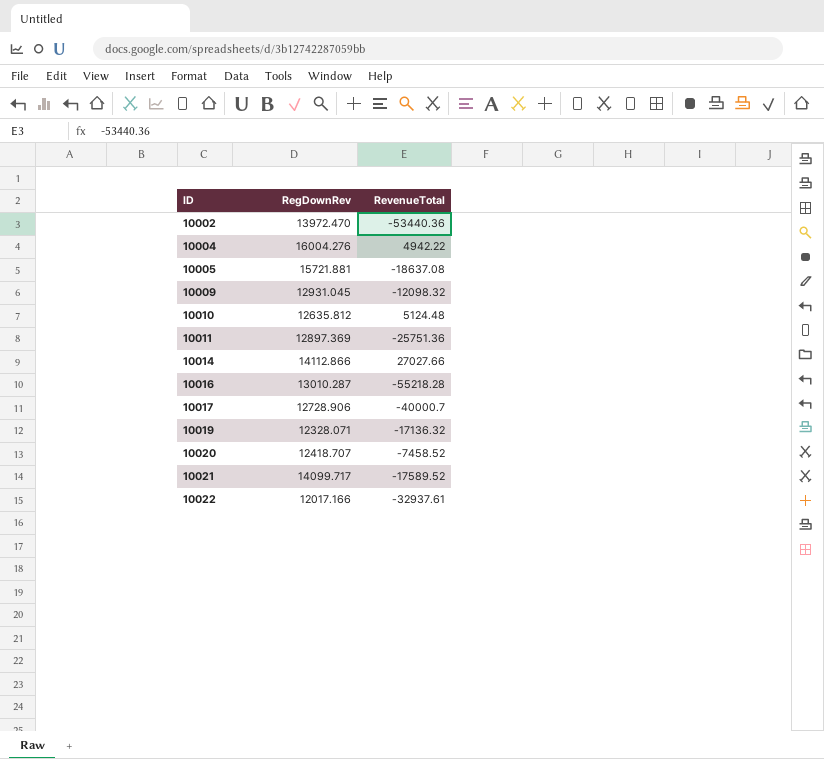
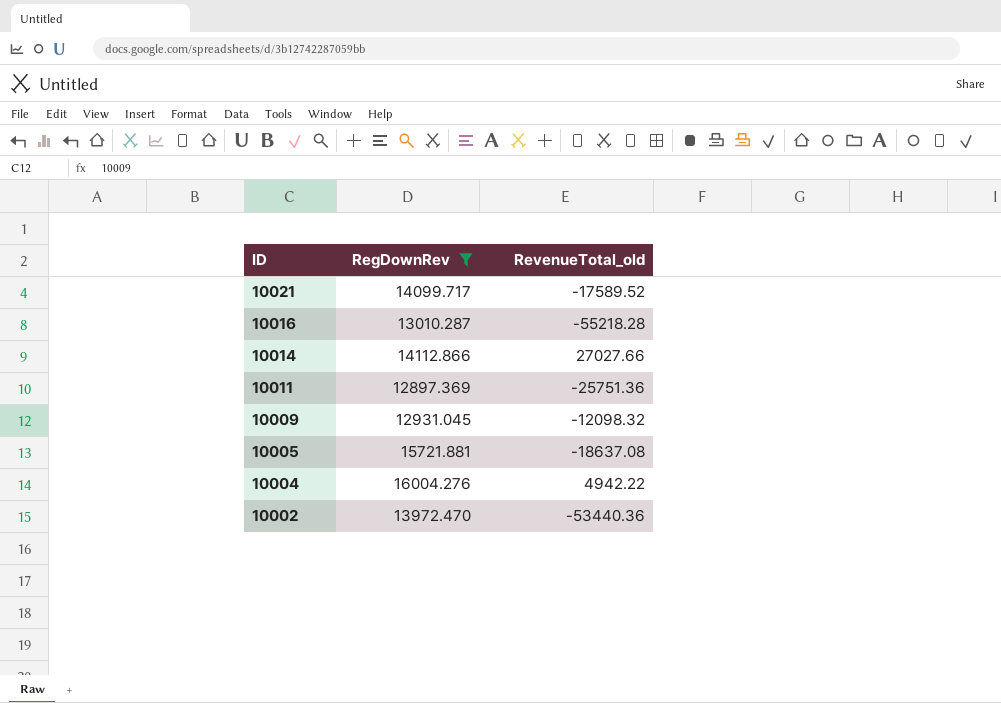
filter: none -> RegDownRev >= 12897.369
row order: ID ascending -> ID descending
column name: RevenueTotal -> RevenueTotal_old

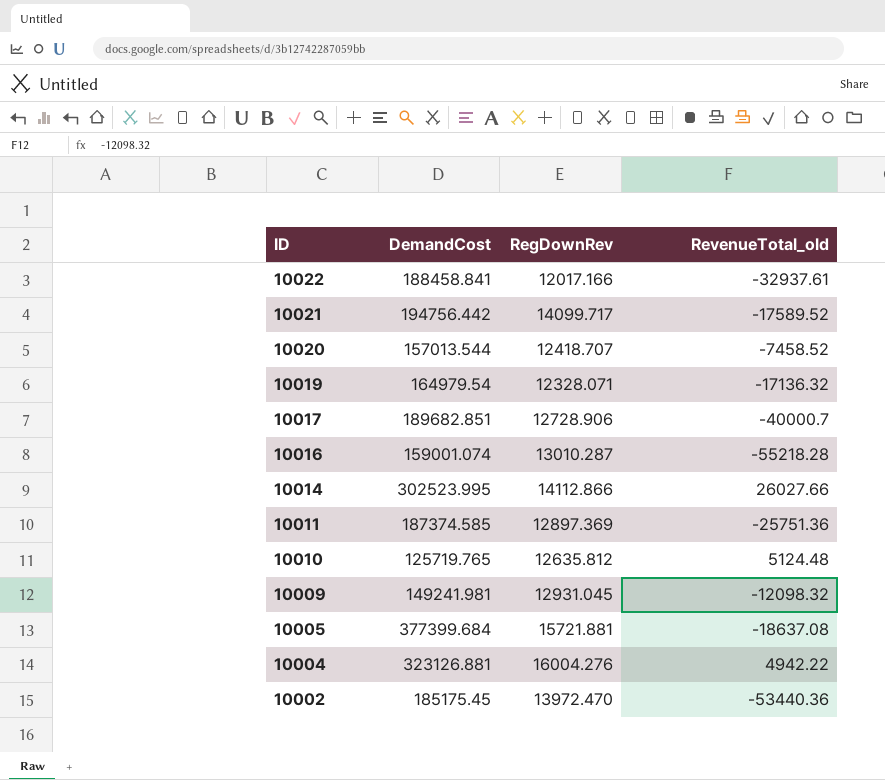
filter: RegDownRev >= 12897.369 -> none
column DemandCost | position: none -> 2
10014 | RevenueTotal_old: 27027.66 -> 26027.66

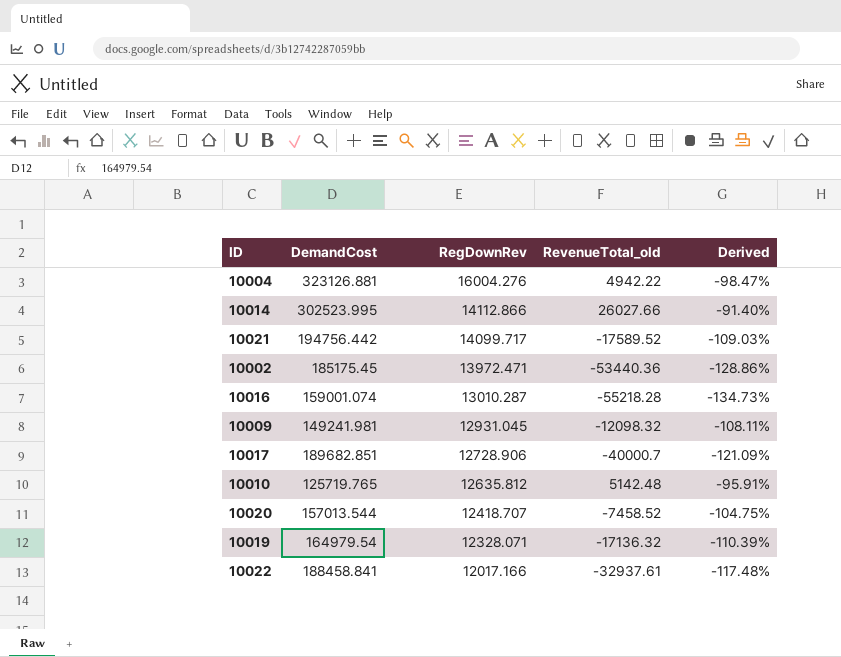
row order: ID descending -> RegDownRev descending
column Derived | formula: none -> ([RevenueTotal_old] - [DemandCost]) / [DemandCost]
row 10011: 187374.585 | 12897.369 | -25751.36 -> none
row 10005: 377399.684 | 15721.881 | -18637.08 -> none
10002 | RegDownRev: 13972.470 -> 13972.471
10010 | RevenueTotal_old: 5124.48 -> 5142.48

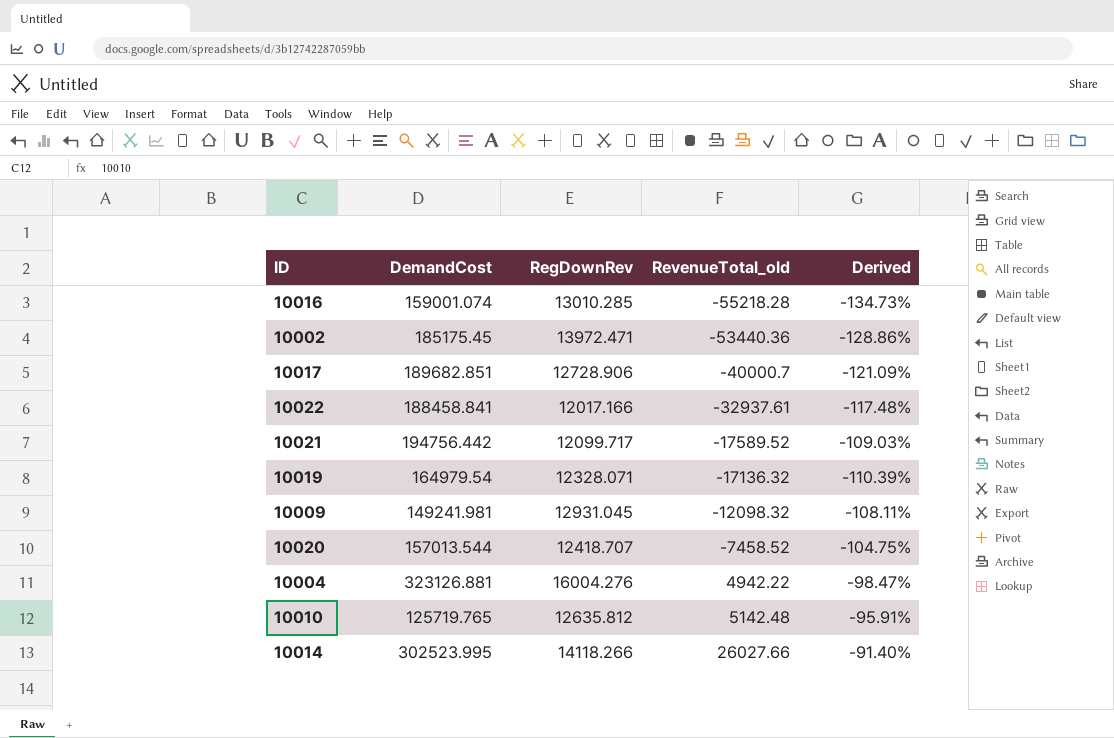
row order: RegDownRev descending -> RevenueTotal_old ascending
10016 | RegDownRev: 13010.287 -> 13010.285
10021 | RegDownRev: 14099.717 -> 12099.717
10014 | RegDownRev: 14112.866 -> 14118.266

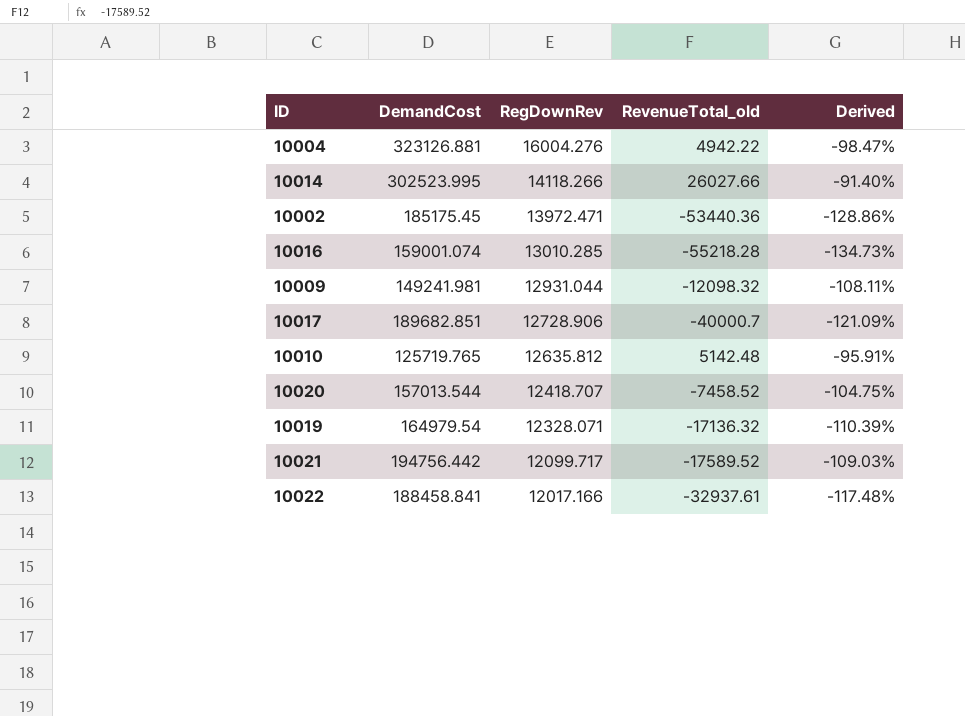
row order: RevenueTotal_old ascending -> RegDownRev descending
10009 | RegDownRev: 12931.045 -> 12931.044

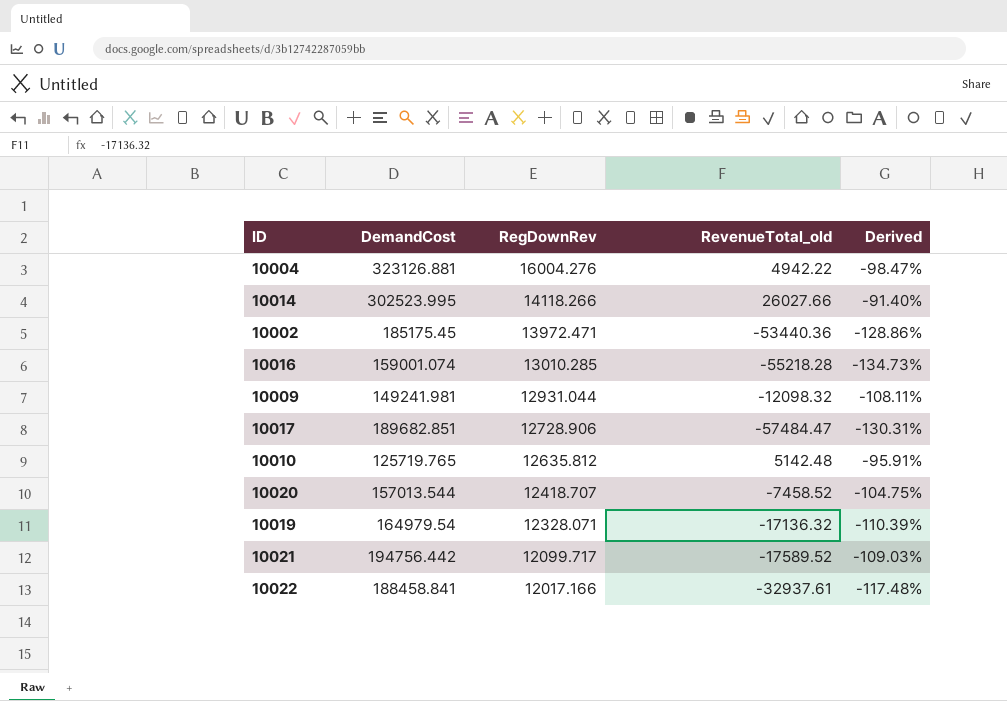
10017 | RevenueTotal_old: -40000.7 -> -57484.47
10017 | Derived: -121.09% -> -130.31%

